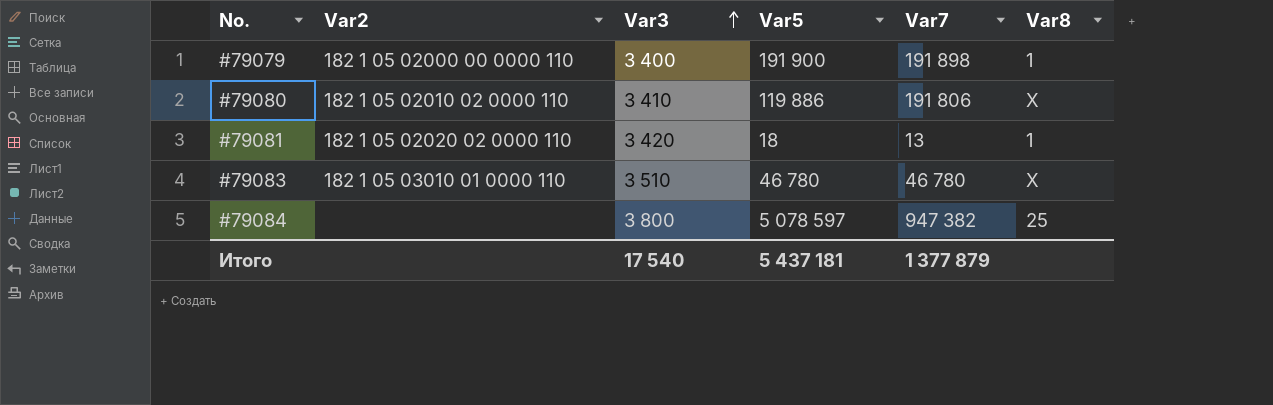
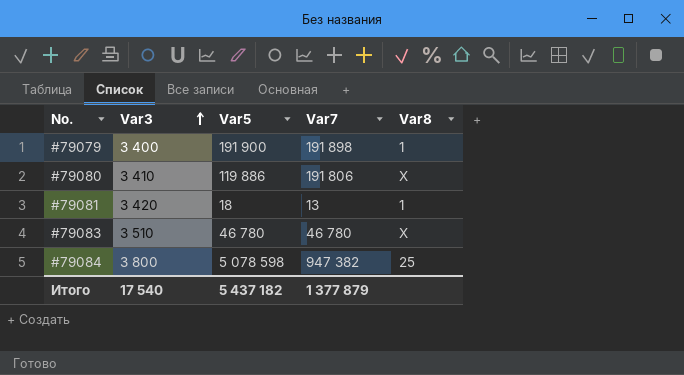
column Var2 | position: 2 -> none
#79084 | Var5: 5 078 597 -> 5 078 598
Итого | Var5: 5 437 181 -> 5 437 182

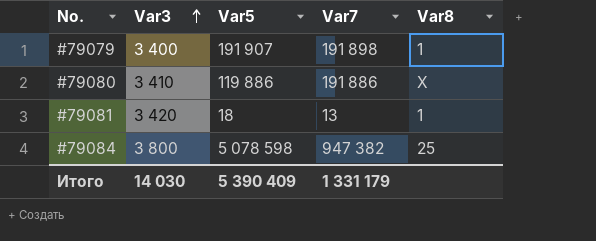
row #79083: 3 510 | 46 780 | 46 780 | X -> none
#79079 | Var5: 191 900 -> 191 907
#79080 | Var7: 191 806 -> 191 886
Итого | Var3: 17 540 -> 14 030
Итого | Var5: 5 437 182 -> 5 390 409
Итого | Var7: 1 377 879 -> 1 331 179

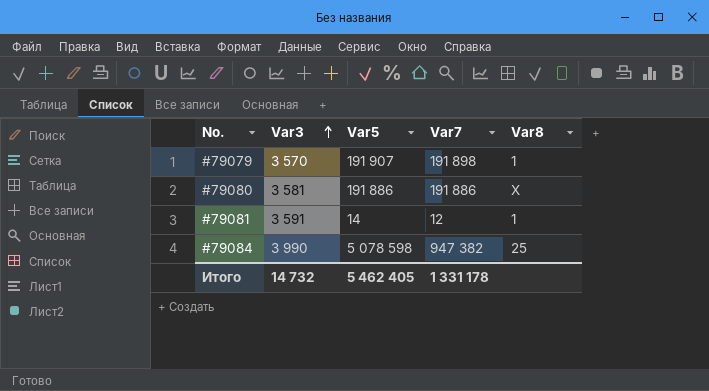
#79079 | Var3: 3 400 -> 3 570
#79080 | Var3: 3 410 -> 3 581
#79080 | Var5: 119 886 -> 191 886
#79081 | Var3: 3 420 -> 3 591
#79081 | Var5: 18 -> 14
#79081 | Var7: 13 -> 12
#79084 | Var3: 3 800 -> 3 990
Итого | Var3: 14 030 -> 14 732
Итого | Var5: 5 390 409 -> 5 462 405
Итого | Var7: 1 331 179 -> 1 331 178

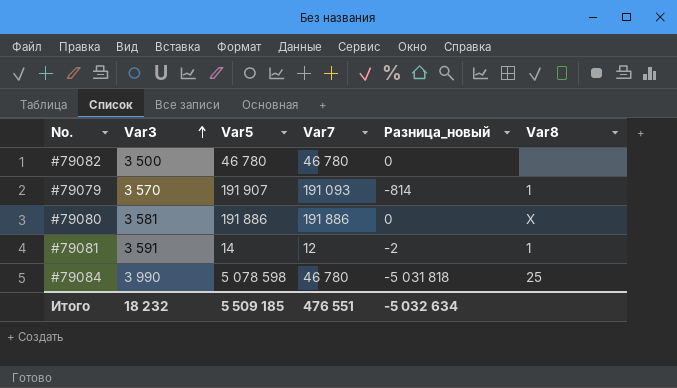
column Разница_новый | formula: none -> [Var7] - [Var5]
row #79082: none -> 3 500 | 46 780 | 46 780 | 0 | none
#79079 | Var7: 191 898 -> 191 093
#79084 | Var7: 947 382 -> 46 780
Итого | Var3: 14 732 -> 18 232
Итого | Var5: 5 462 405 -> 5 509 185
Итого | Var7: 1 331 178 -> 476 551

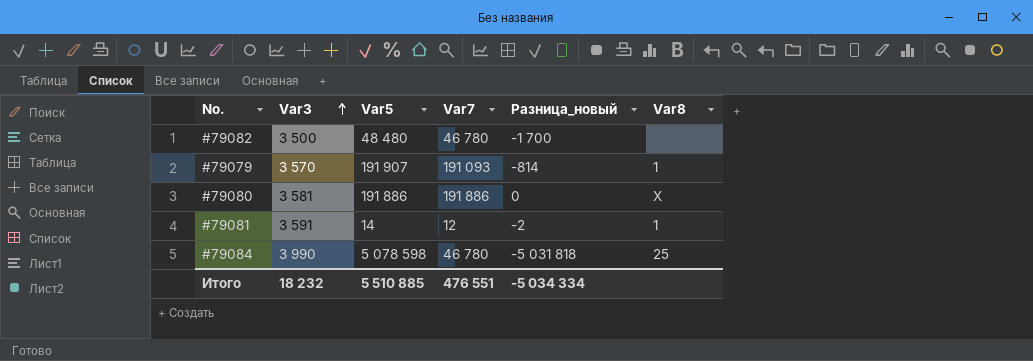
#79082 | Var5: 46 780 -> 48 480
#79082 | Разница_новый: 0 -> -1 700
Итого | Var5: 5 509 185 -> 5 510 885
Итого | Разница_новый: -5 032 634 -> -5 034 334

